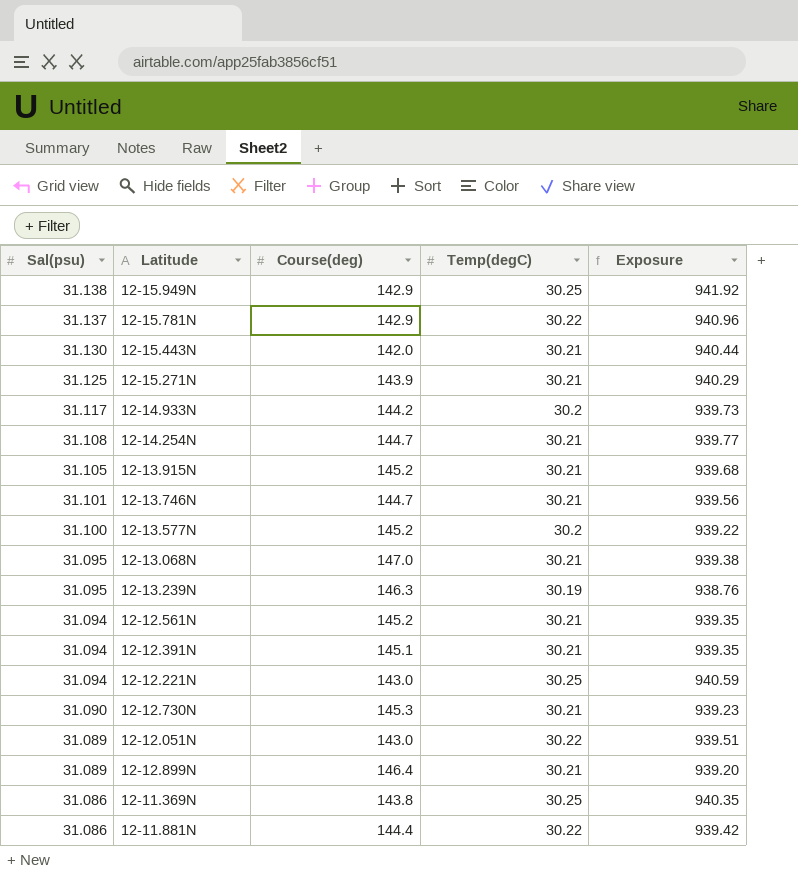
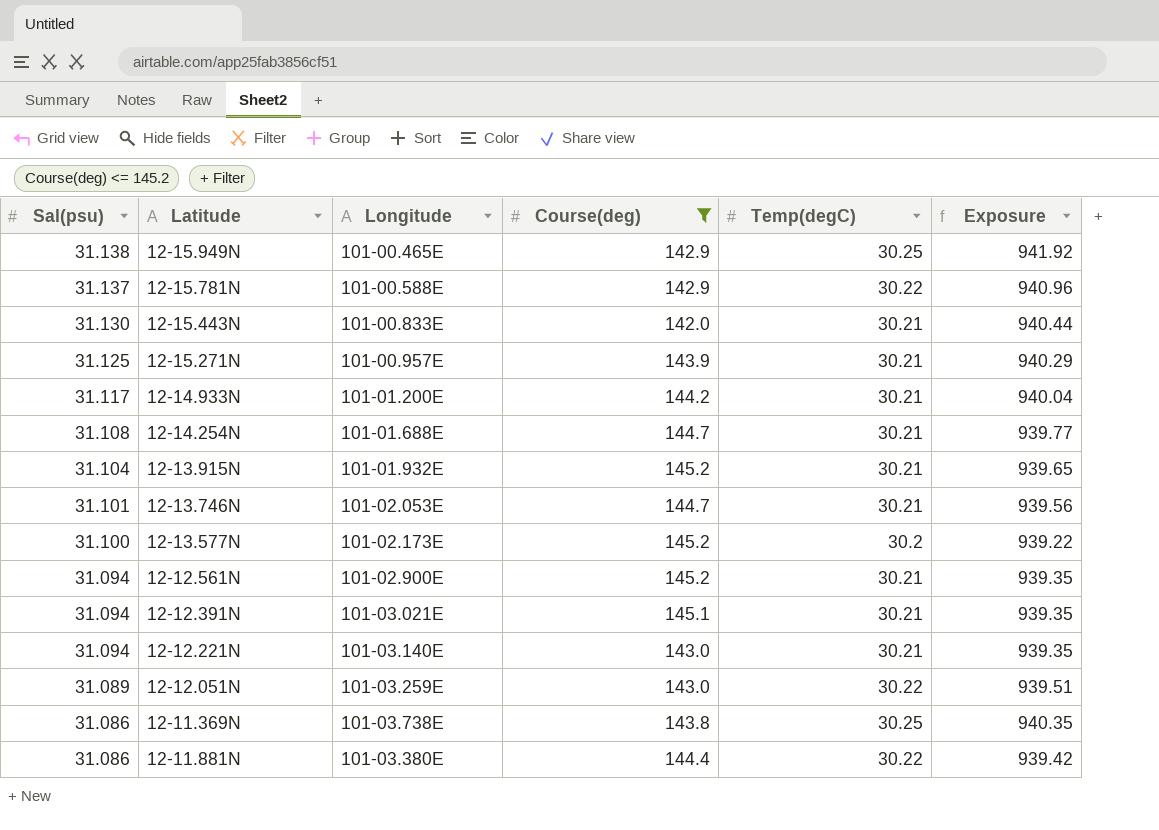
filter: none -> Course(deg) <= 145.2
column Longitude | position: none -> 3
12-14.933N | Temp(degC): 30.2 -> 30.21
12-14.933N | Exposure: 939.73 -> 940.04
12-13.915N | Sal(psu): 31.105 -> 31.104
12-13.915N | Exposure: 939.68 -> 939.65
12-12.221N | Temp(degC): 30.25 -> 30.21
12-12.221N | Exposure: 940.59 -> 939.35

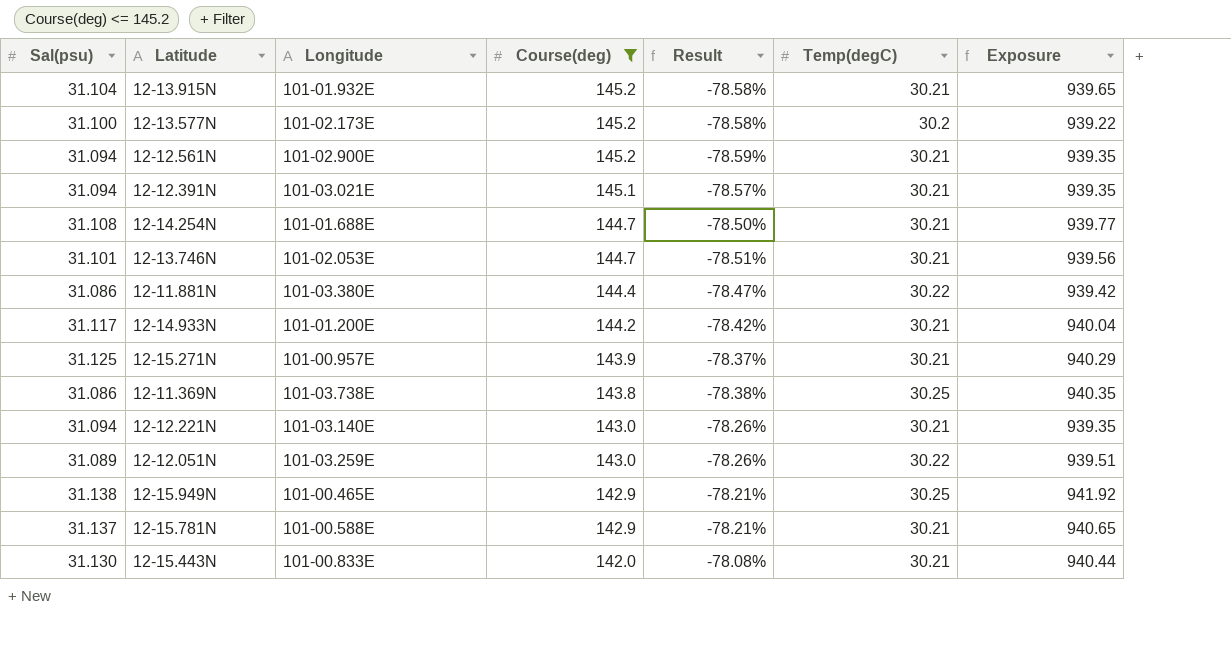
row order: Sal(psu) descending -> Course(deg) descending
column Result | formula: none -> ([Sal(psu)] - [Course(deg)]) / [Course(deg)]
12-15.781N | Temp(degC): 30.22 -> 30.21
12-15.781N | Exposure: 940.96 -> 940.65

